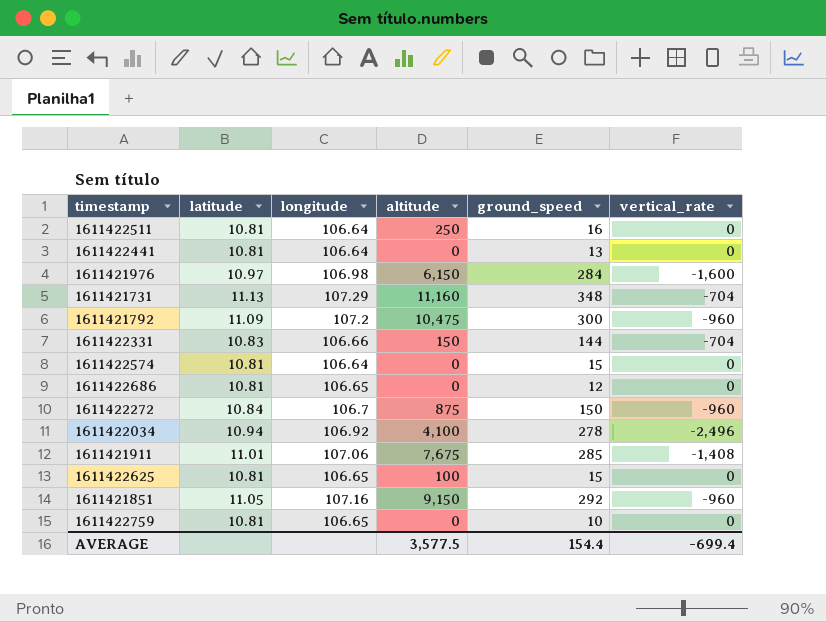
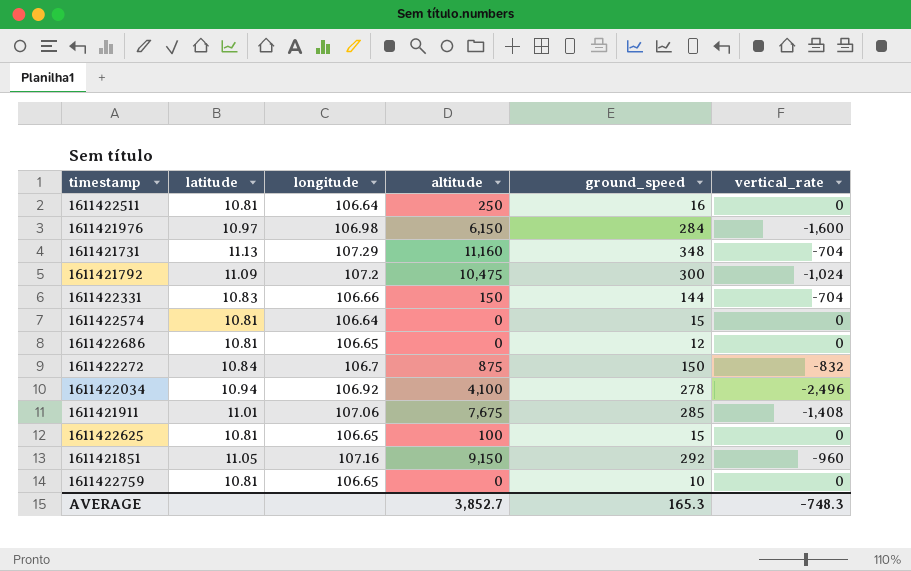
row 1611422441: 10.81 | 106.64 | 0 | 13 | 0 -> none
1611421792 | vertical_rate: -960 -> -1,024
1611422272 | vertical_rate: -960 -> -832
AVERAGE | altitude: 3,577.5 -> 3,852.7
AVERAGE | ground_speed: 154.4 -> 165.3
AVERAGE | vertical_rate: -699.4 -> -748.3

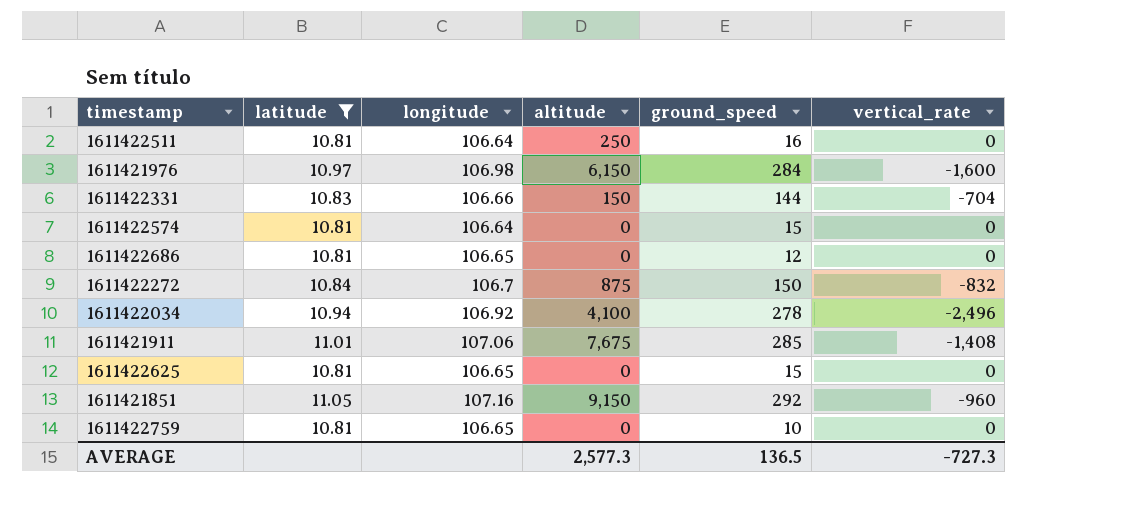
filter: none -> latitude <= 11.05
1611422625 | altitude: 100 -> 0
AVERAGE | altitude: 3,852.7 -> 2,577.3
AVERAGE | ground_speed: 165.3 -> 136.5
AVERAGE | vertical_rate: -748.3 -> -727.3

